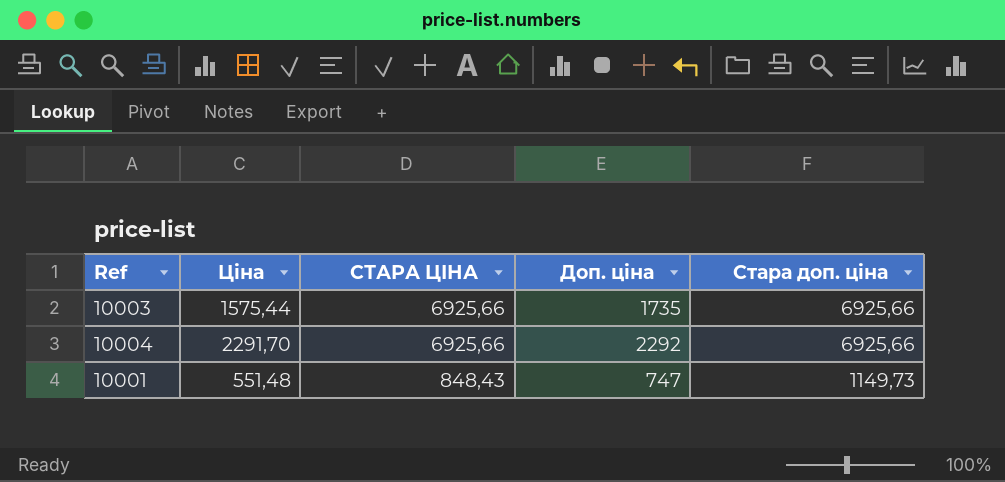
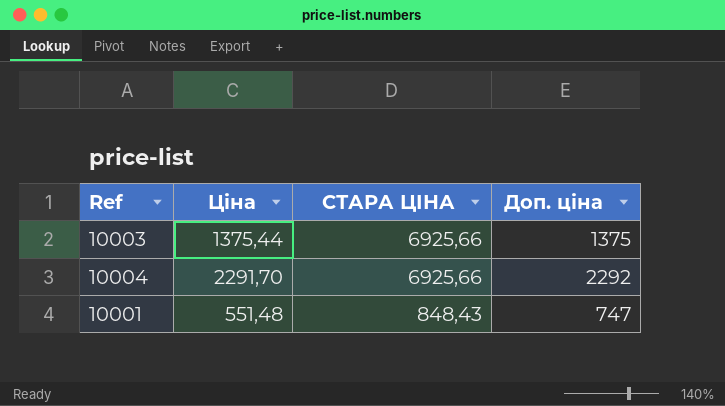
column Стара доп. ціна | position: 5 -> none
10003 | Ціна: 1575,44 -> 1375,44
10003 | Доп. ціна: 1735 -> 1375

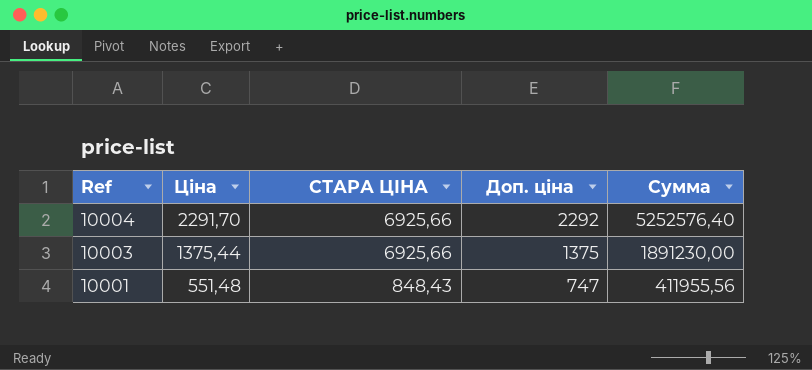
row order: СТАРА ЦІНА descending -> Ref descending
column Сумма | formula: none -> [Ціна] * [Доп. ціна]

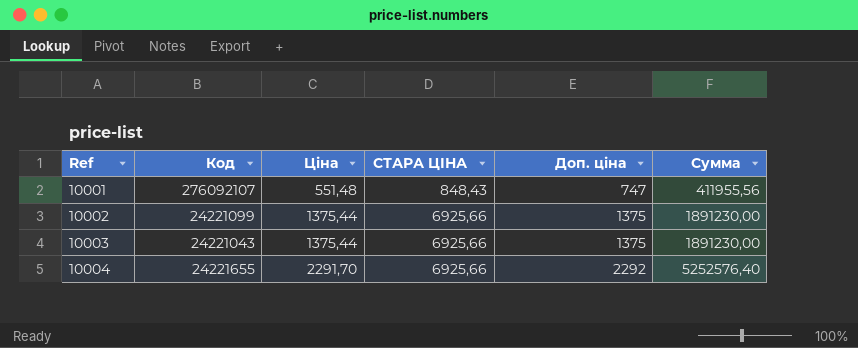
row order: Ref descending -> Ref ascending
column Код | position: none -> 2
row 10002: none -> 24221099 | 1375,44 | 6925,66 | 1375 | 1891230,00

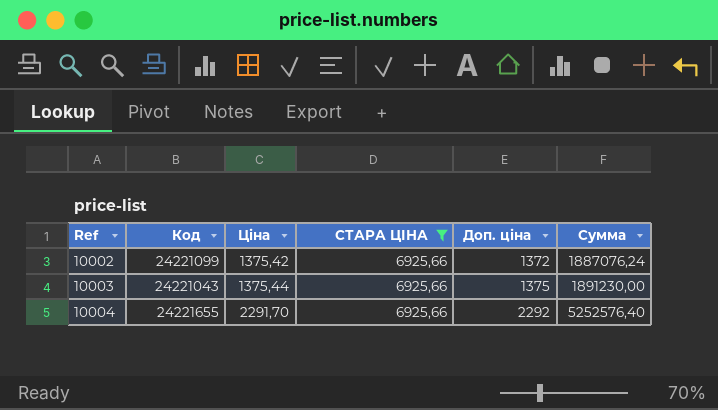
filter: none -> СТАРА ЦІНА = 6925,66
10002 | Ціна: 1375,44 -> 1375,42
10002 | Доп. ціна: 1375 -> 1372
10002 | Сумма: 1891230,00 -> 1887076,24

